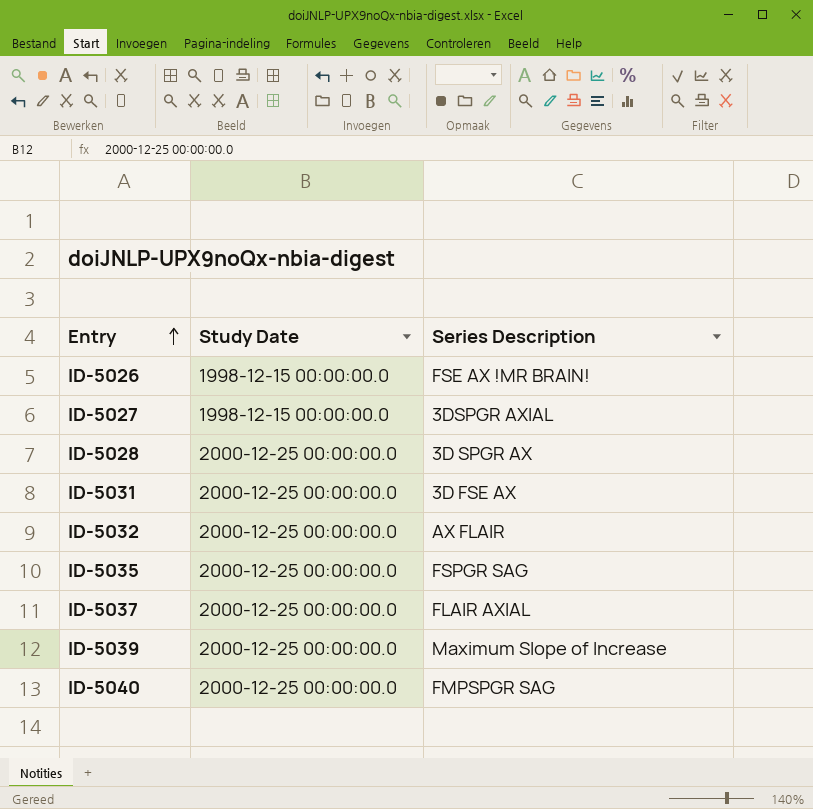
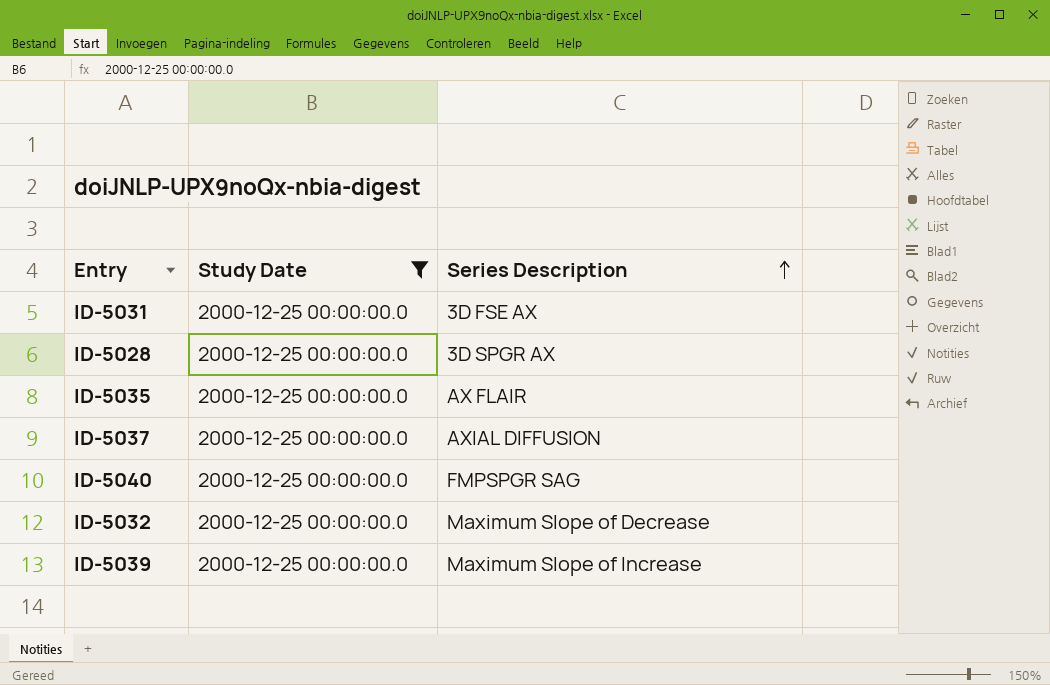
filter: none -> Study Date = 2000-12-25 00:00:00.0
row order: Entry ascending -> Series Description ascending
ID-5035 | Series Description: FSPGR SAG -> AX FLAIR
ID-5037 | Series Description: FLAIR AXIAL -> AXIAL DIFFUSION
ID-5032 | Series Description: AX FLAIR -> Maximum Slope of Decrease

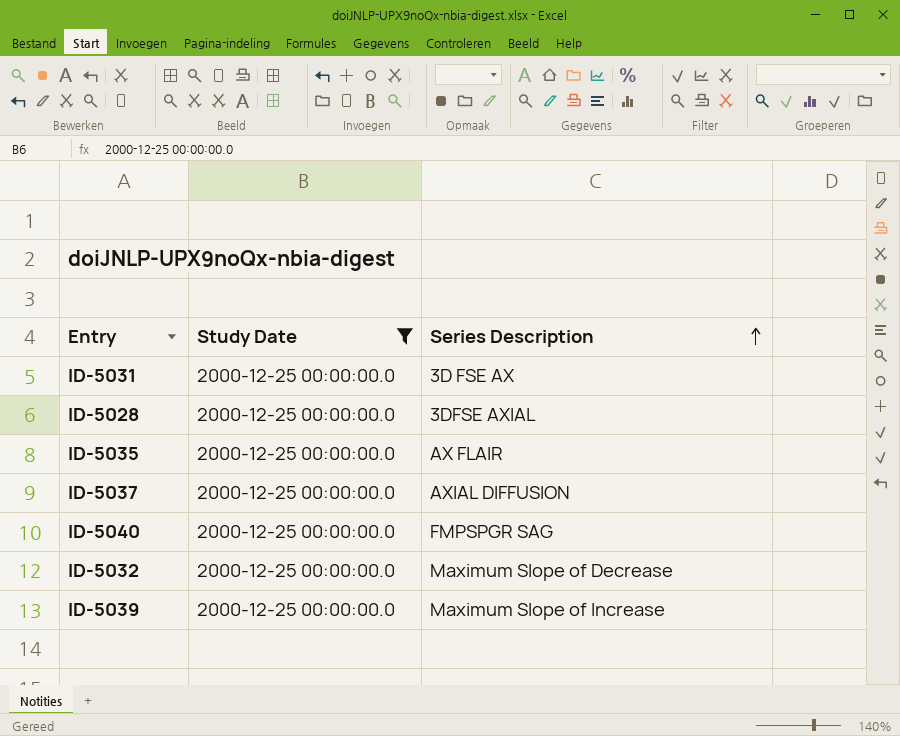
ID-5028 | Series Description: 3D SPGR AX -> 3DFSE AXIAL

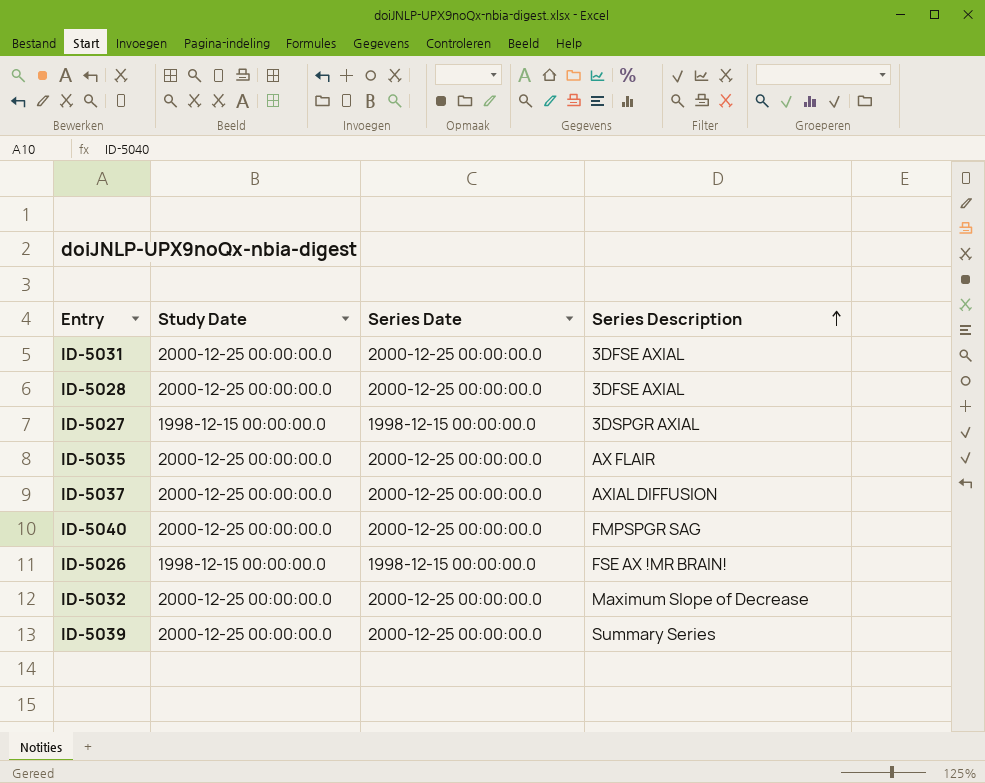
filter: Study Date = 2000-12-25 00:00:00.0 -> none
column Series Date | position: none -> 3
ID-5031 | Series Description: 3D FSE AX -> 3DFSE AXIAL
ID-5039 | Series Description: Maximum Slope of Increase -> Summary Series

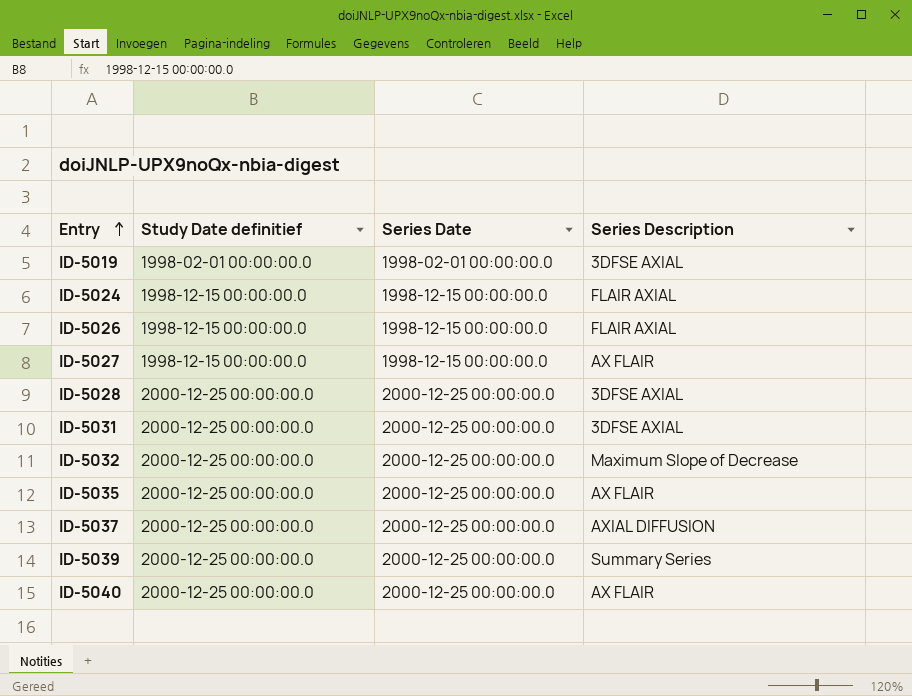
row order: Series Description ascending -> Entry ascending
column name: Study Date -> Study Date definitief
row ID-5019: none -> 1998-02-01 00:00:00.0 | 1998-02-01 00:00:00.0 | 3DFSE AXIAL
row ID-5024: none -> 1998-12-15 00:00:00.0 | 1998-12-15 00:00:00.0 | FLAIR AXIAL
ID-5026 | Series Description: FSE AX !MR BRAIN! -> FLAIR AXIAL
ID-5027 | Series Description: 3DSPGR AXIAL -> AX FLAIR
ID-5040 | Series Description: FMPSPGR SAG -> AX FLAIR

